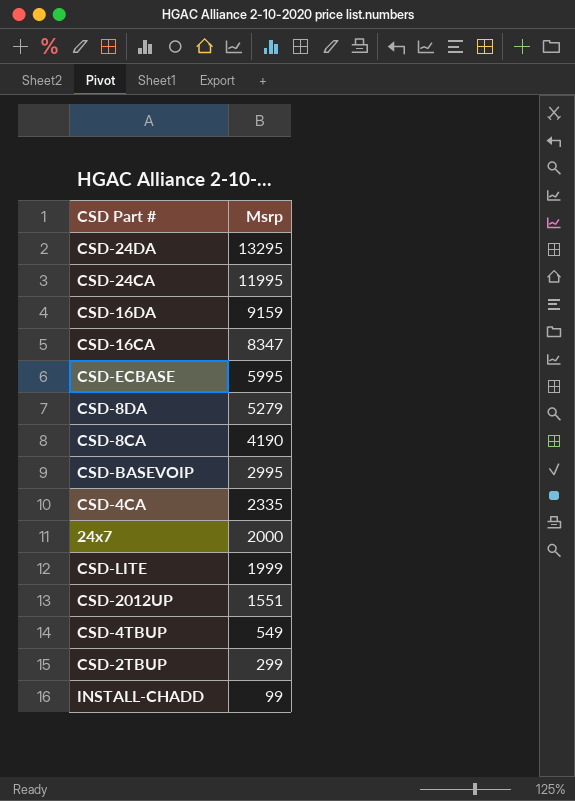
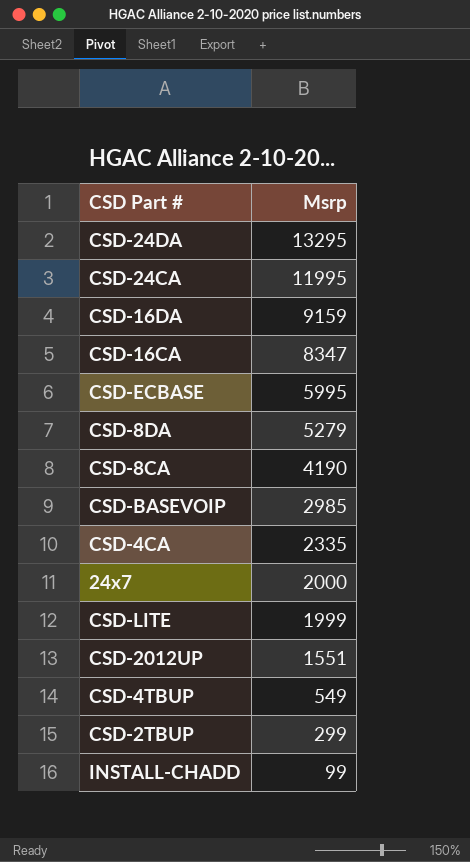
CSD-BASEVOIP | Msrp: 2995 -> 2985

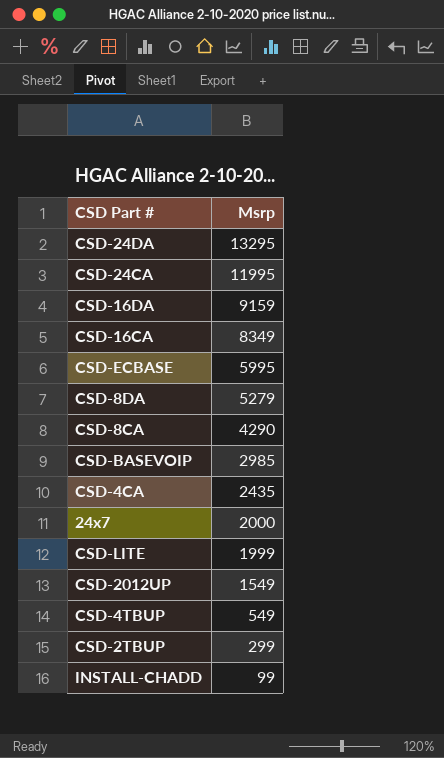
CSD-16CA | Msrp: 8347 -> 8349
CSD-8CA | Msrp: 4190 -> 4290
CSD-4CA | Msrp: 2335 -> 2435
CSD-2012UP | Msrp: 1551 -> 1549

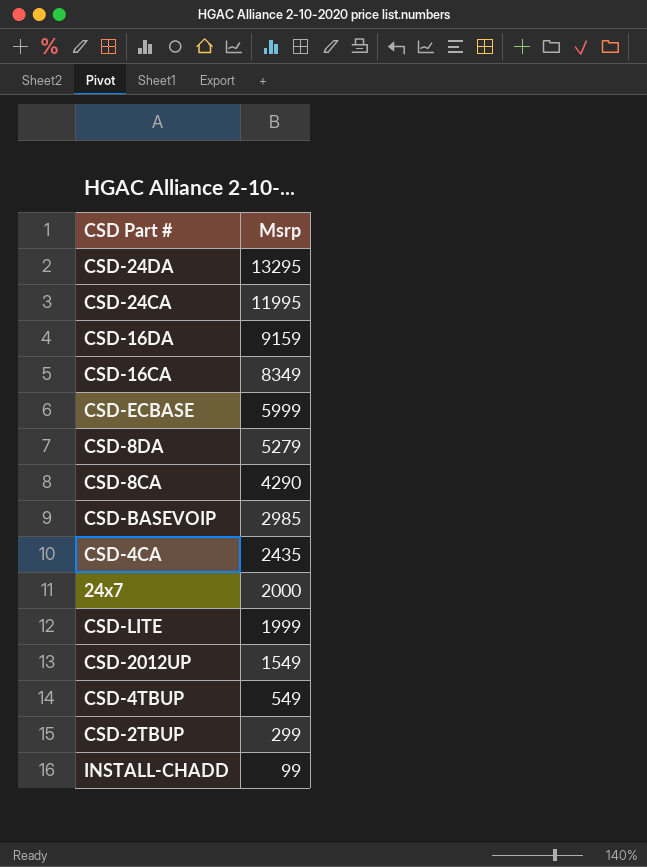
CSD-ECBASE | Msrp: 5995 -> 5999

